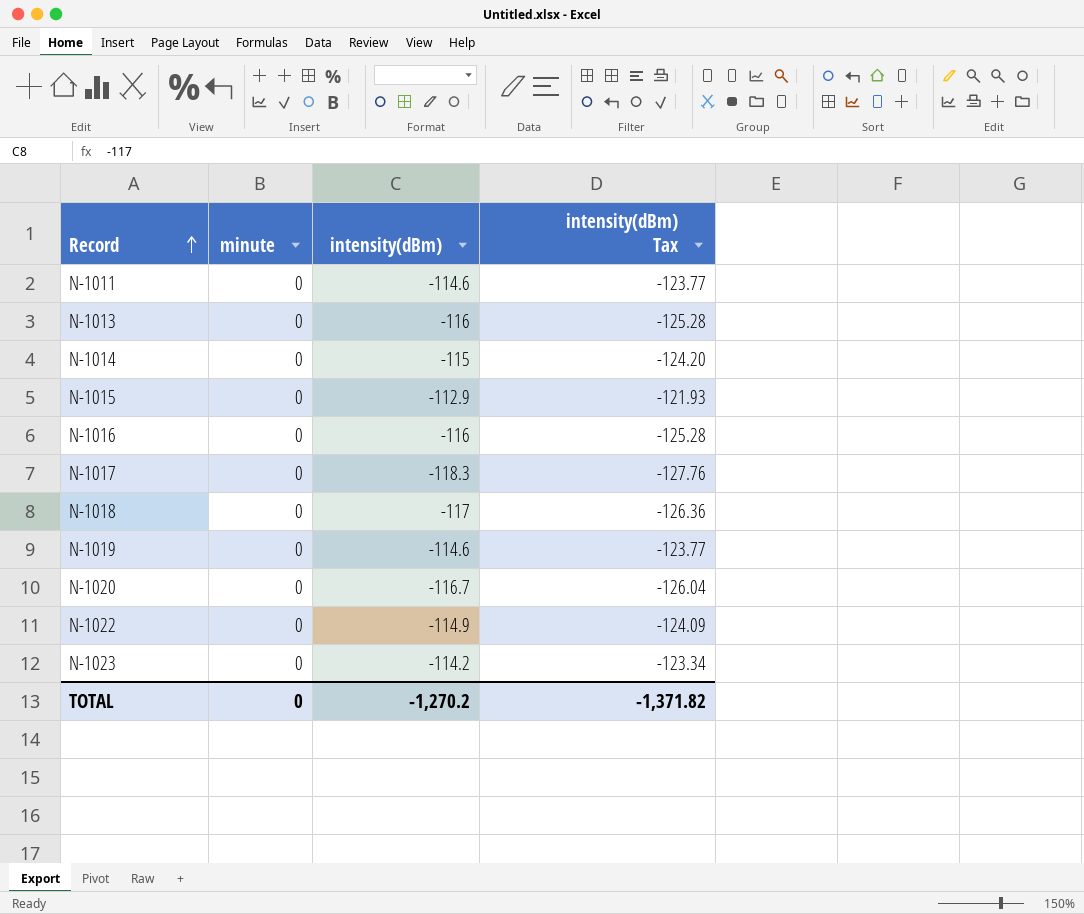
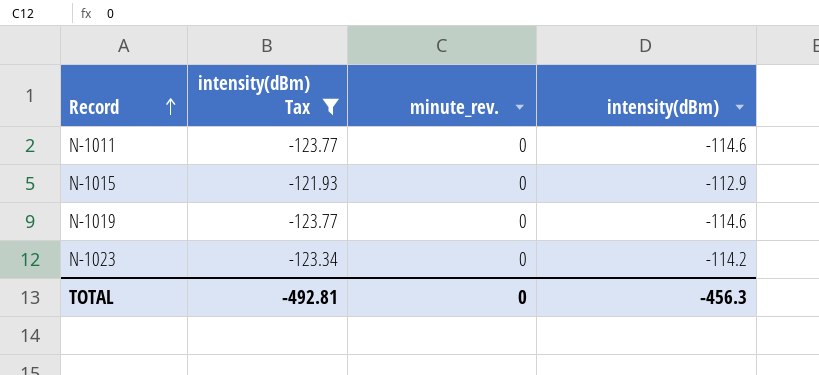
filter: none -> intensity(dBm) Tax >= -123.77
column intensity(dBm) Tax | position: 4 -> 2
column name: minute -> minute_rev.
TOTAL | intensity(dBm) Tax: -1,371.82 -> -492.81
TOTAL | intensity(dBm): -1,270.2 -> -456.3

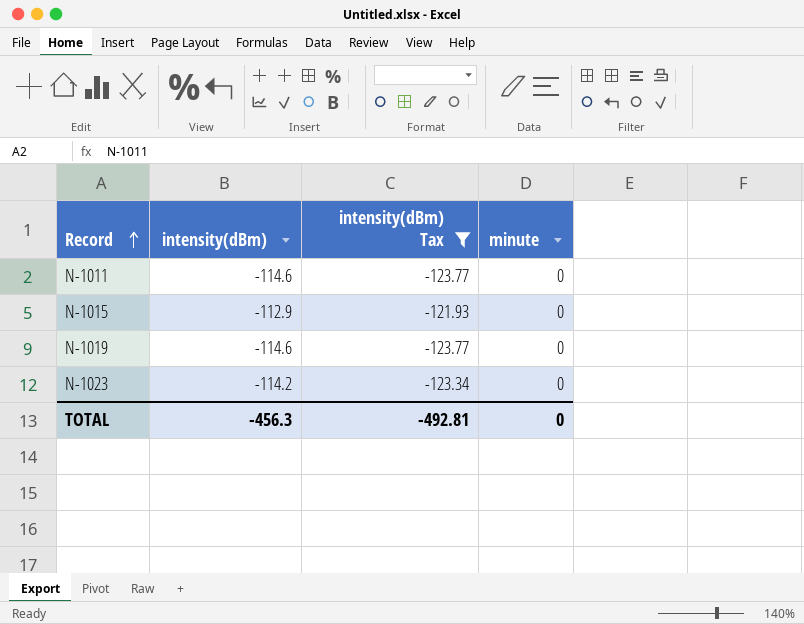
column intensity(dBm) | position: 4 -> 2
column name: minute_rev. -> minute

